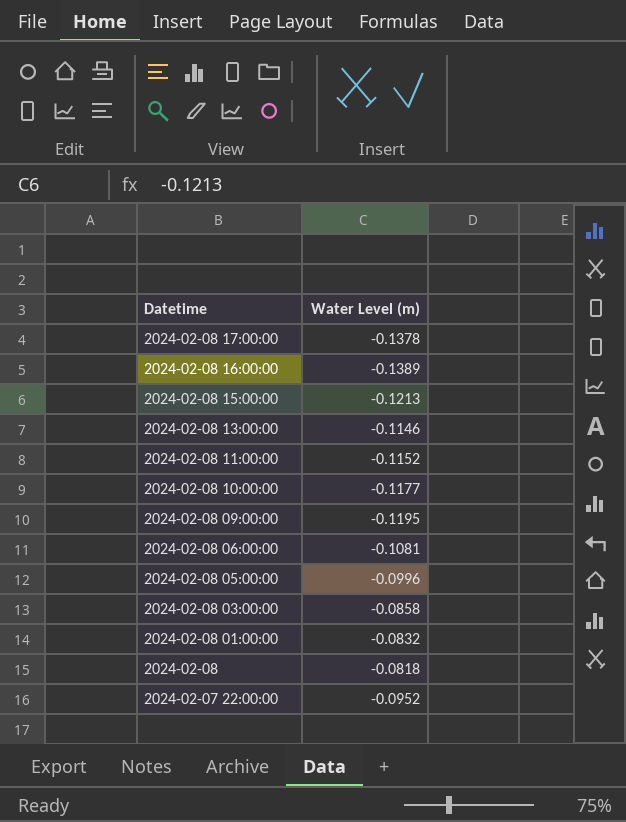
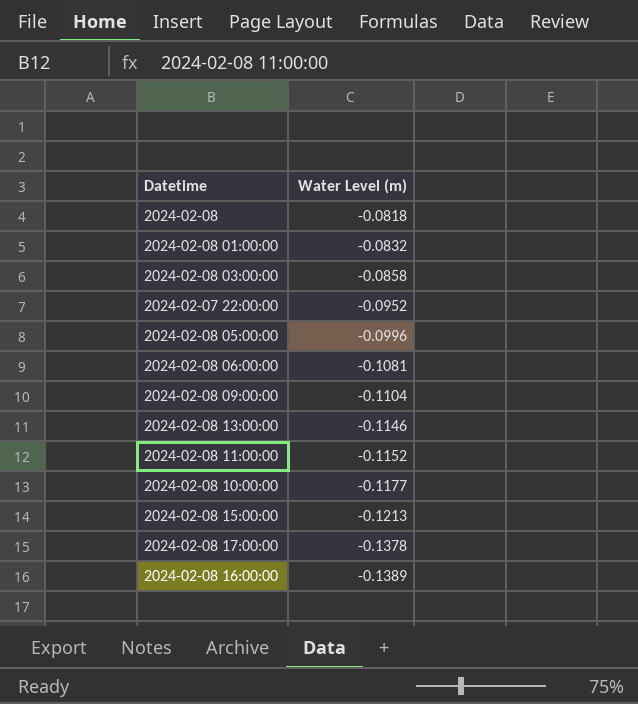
row order: Datetime descending -> Water Level (m) descending
2024-02-08 09:00:00 | Water Level (m): -0.1195 -> -0.1104

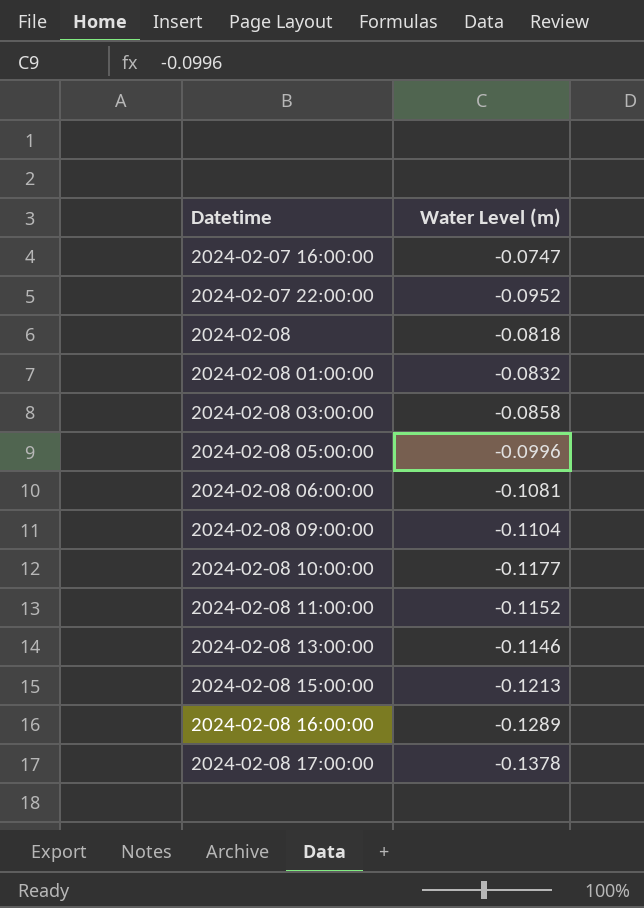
row order: Water Level (m) descending -> Datetime ascending
row 2024-02-07 16:00:00: none -> -0.0747
2024-02-08 16:00:00 | Water Level (m): -0.1389 -> -0.1289

